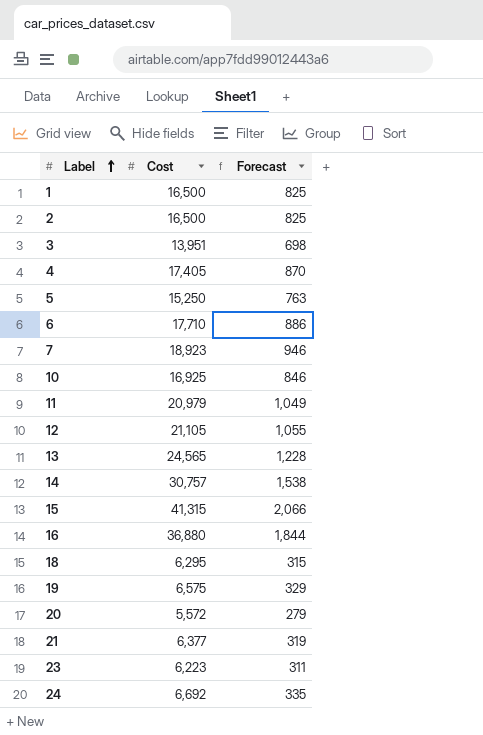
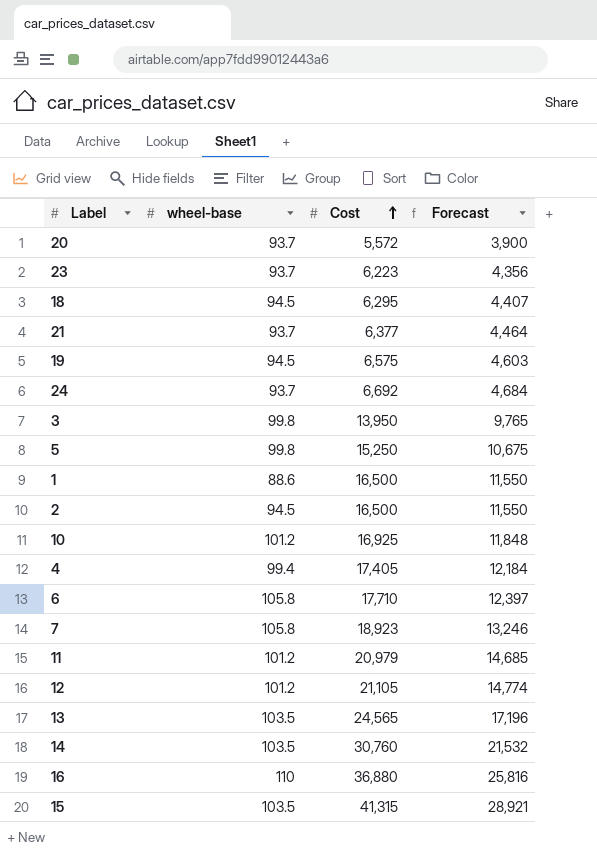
row order: Label ascending -> Cost ascending
column wheel-base | position: none -> 2
column Forecast | formula: [Cost] * 0.05 -> [Cost] * 0.7
3 | Cost: 13,951 -> 13,950
14 | Cost: 30,757 -> 30,760

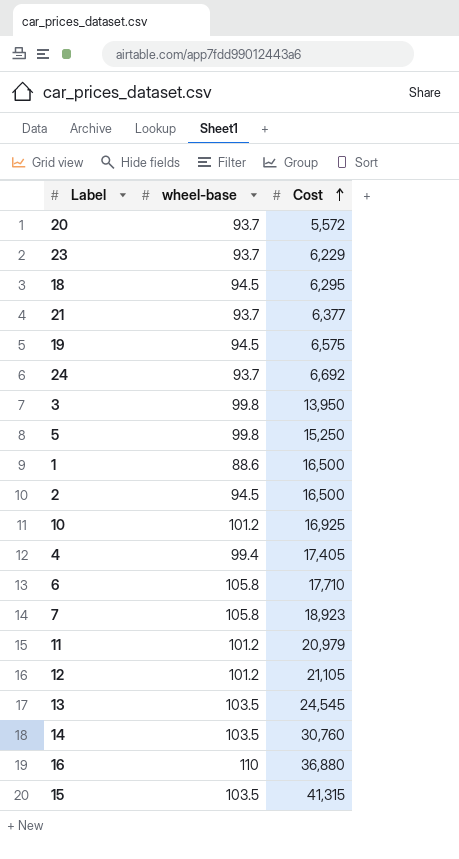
column Forecast | formula: [Cost] * 0.7 -> none
23 | Cost: 6,223 -> 6,229
13 | Cost: 24,565 -> 24,545

